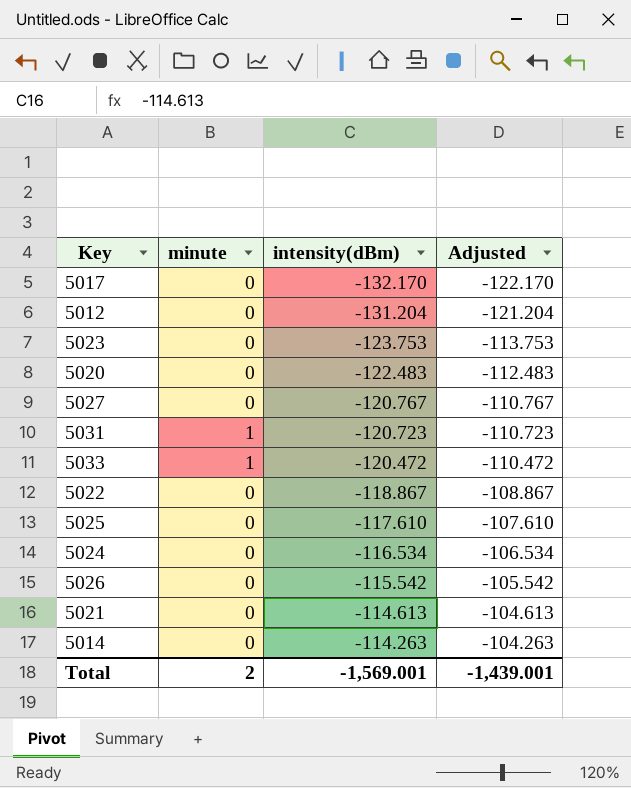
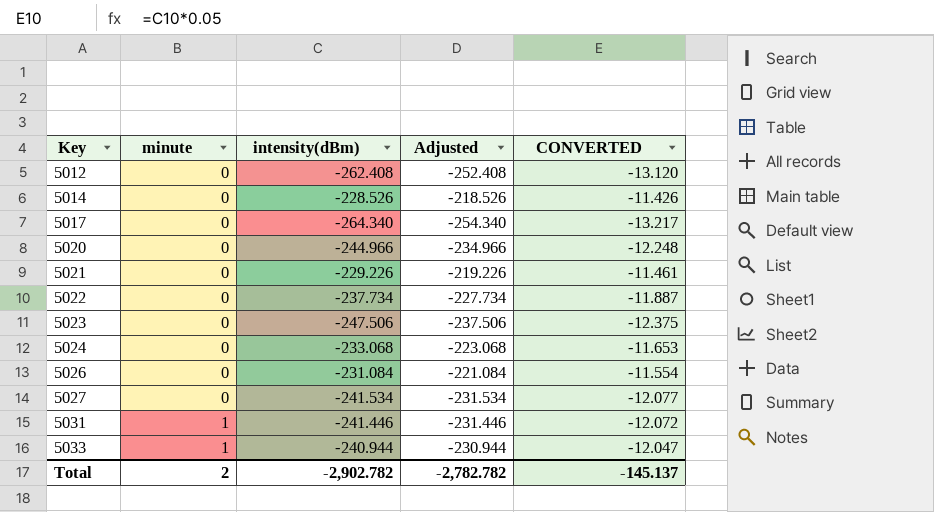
row order: intensity(dBm) ascending -> Key ascending
column CONVERTED | formula: none -> [intensity(dBm)] * 0.05
row 5025: 0 | -117.610 | -107.610 -> none
5012 | intensity(dBm): -131.204 -> -262.408
5012 | Adjusted: -121.204 -> -252.408
5014 | intensity(dBm): -114.263 -> -228.526
5014 | Adjusted: -104.263 -> -218.526
5017 | intensity(dBm): -132.170 -> -264.340
5017 | Adjusted: -122.170 -> -254.340
5020 | intensity(dBm): -122.483 -> -244.966
5020 | Adjusted: -112.483 -> -234.966
5021 | intensity(dBm): -114.613 -> -229.226
5021 | Adjusted: -104.613 -> -219.226
5022 | intensity(dBm): -118.867 -> -237.734
5022 | Adjusted: -108.867 -> -227.734
5023 | intensity(dBm): -123.753 -> -247.506
5023 | Adjusted: -113.753 -> -237.506
5024 | intensity(dBm): -116.534 -> -233.068
5024 | Adjusted: -106.534 -> -223.068
5026 | intensity(dBm): -115.542 -> -231.084
5026 | Adjusted: -105.542 -> -221.084
5027 | intensity(dBm): -120.767 -> -241.534
5027 | Adjusted: -110.767 -> -231.534
5031 | intensity(dBm): -120.723 -> -241.446
5031 | Adjusted: -110.723 -> -231.446
5033 | intensity(dBm): -120.472 -> -240.944
5033 | Adjusted: -110.472 -> -230.944
Total | intensity(dBm): -1,569.001 -> -2,902.782
Total | Adjusted: -1,439.001 -> -2,782.782

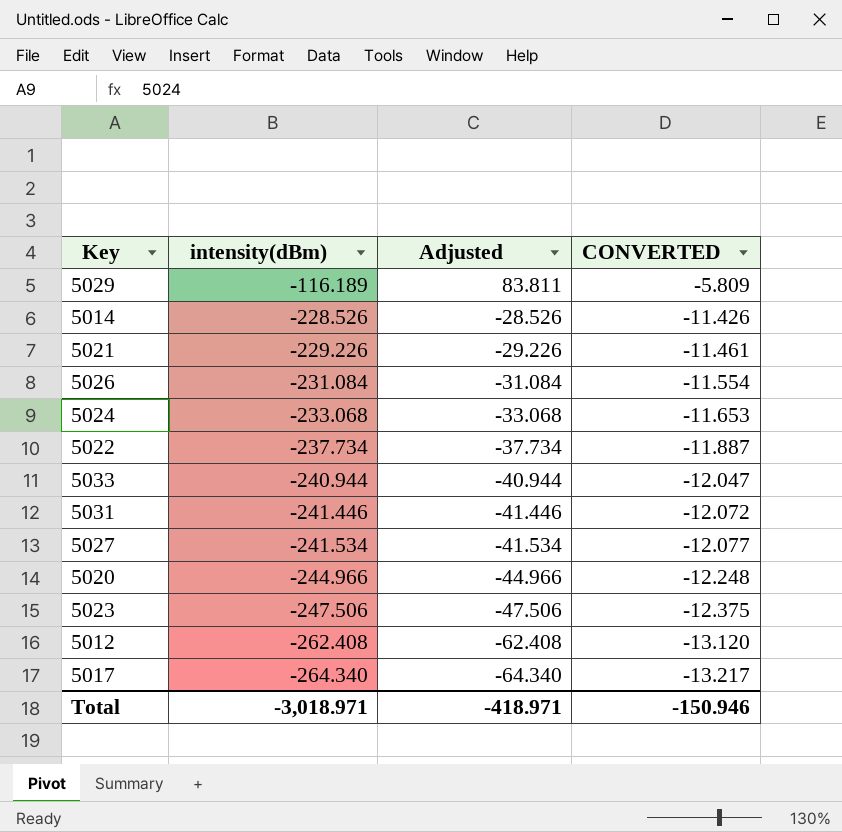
row order: Key ascending -> intensity(dBm) descending
column minute | position: 2 -> none
column Adjusted | formula: [intensity(dBm)] + 10 -> [intensity(dBm)] + 200
row 5029: none -> -116.189 | 83.811 | -5.809
Total | intensity(dBm): -2,902.782 -> -3,018.971
Total | Adjusted: -2,782.782 -> -418.971
Total | CONVERTED: -145.137 -> -150.946

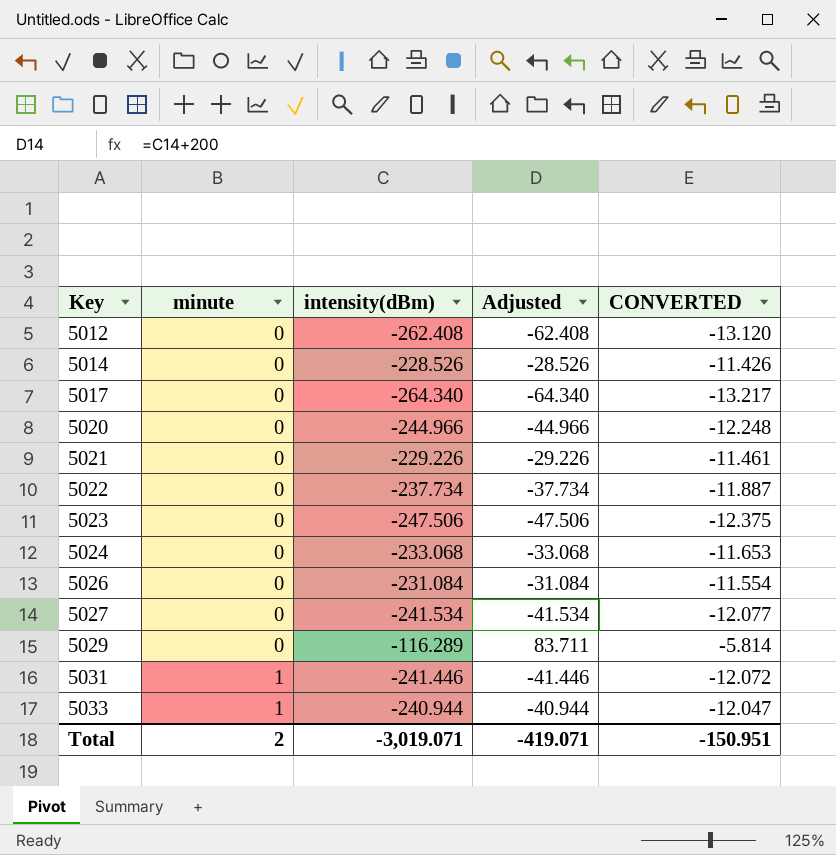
row order: intensity(dBm) descending -> Key ascending
column minute | position: none -> 2
5029 | intensity(dBm): -116.189 -> -116.289
5029 | Adjusted: 83.811 -> 83.711
5029 | CONVERTED: -5.809 -> -5.814
Total | intensity(dBm): -3,018.971 -> -3,019.071
Total | Adjusted: -418.971 -> -419.071
Total | CONVERTED: -150.946 -> -150.951

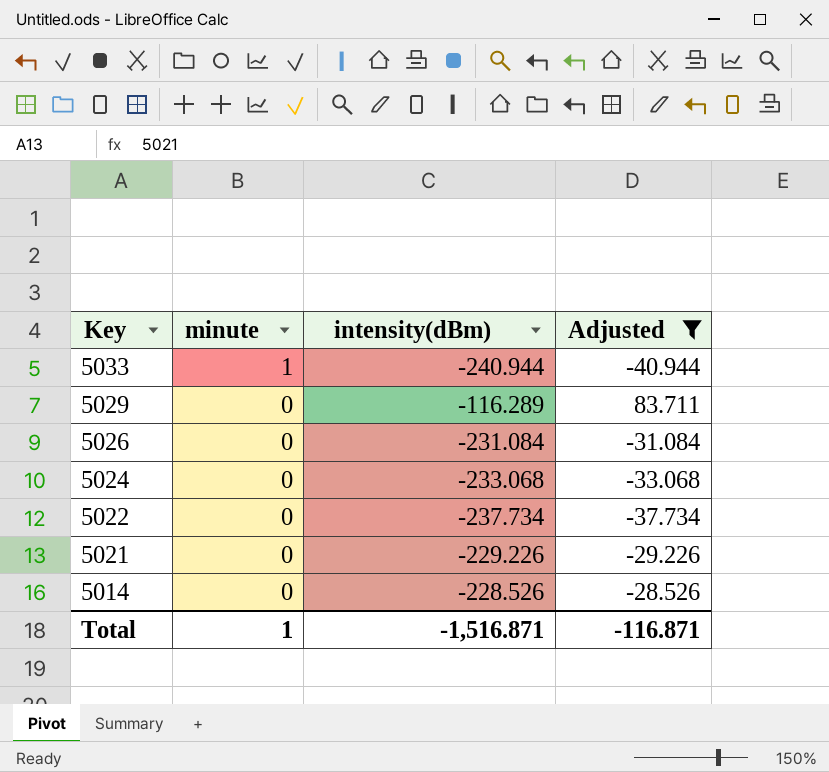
filter: none -> Adjusted >= -40.944
row order: Key ascending -> Key descending
column CONVERTED | formula: [intensity(dBm)] * 0.05 -> none
Total | minute: 2 -> 1
Total | intensity(dBm): -3,019.071 -> -1,516.871
Total | Adjusted: -419.071 -> -116.871

